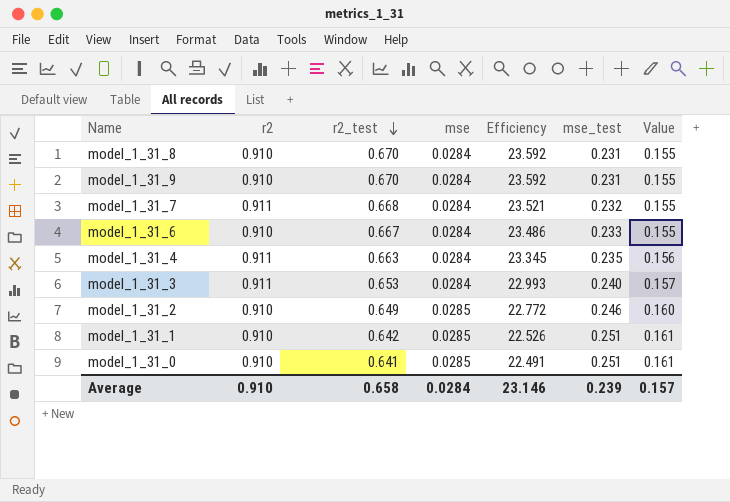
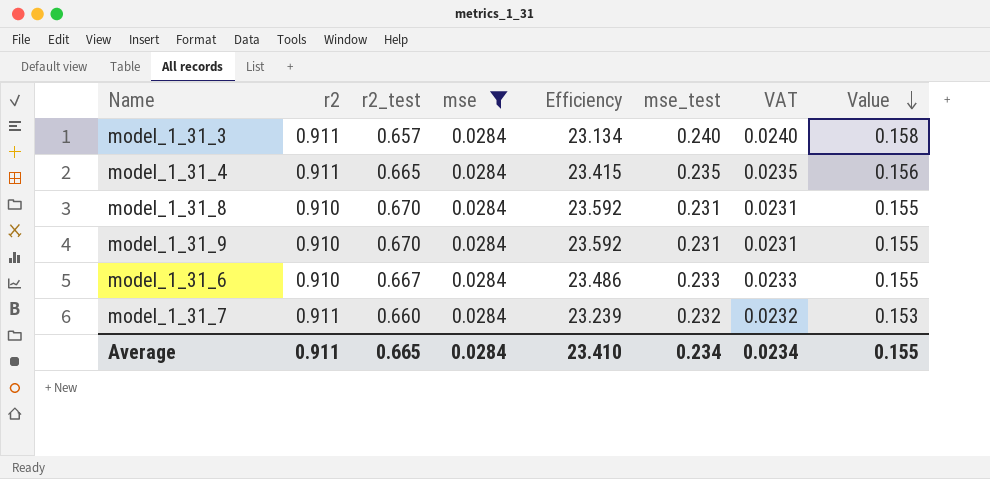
filter: none -> mse = 0.0284
row order: r2_test descending -> Value descending
column VAT | formula: none -> [mse_test] * 0.1
model_1_31_3 | r2_test: 0.653 -> 0.657
model_1_31_3 | Efficiency: 22.993 -> 23.134
model_1_31_3 | Value: 0.157 -> 0.158
model_1_31_4 | r2_test: 0.663 -> 0.665
model_1_31_4 | Efficiency: 23.345 -> 23.415
model_1_31_7 | r2_test: 0.668 -> 0.660
model_1_31_7 | Efficiency: 23.521 -> 23.239
model_1_31_7 | Value: 0.155 -> 0.153
Average | r2: 0.910 -> 0.911
Average | r2_test: 0.658 -> 0.665
Average | Efficiency: 23.146 -> 23.410
Average | mse_test: 0.239 -> 0.234
Average | Value: 0.157 -> 0.155

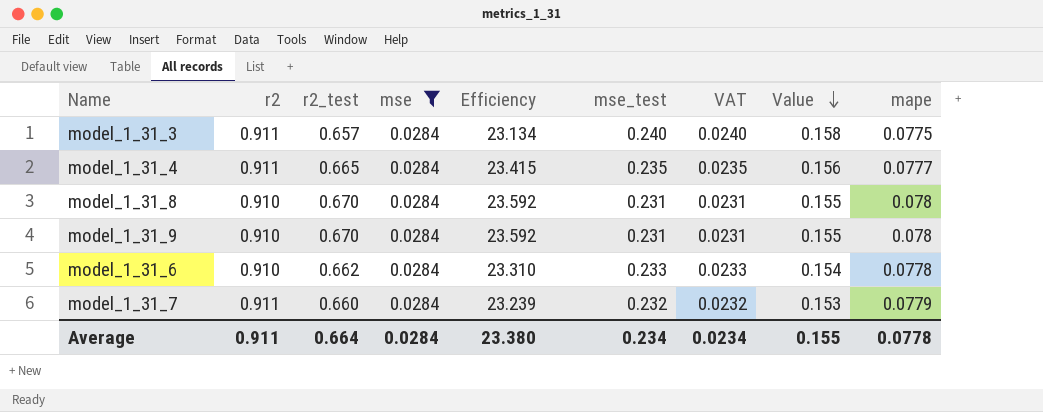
column mape | position: none -> 9
model_1_31_6 | r2_test: 0.667 -> 0.662
model_1_31_6 | Efficiency: 23.486 -> 23.310
model_1_31_6 | Value: 0.155 -> 0.154
Average | r2_test: 0.665 -> 0.664
Average | Efficiency: 23.410 -> 23.380

